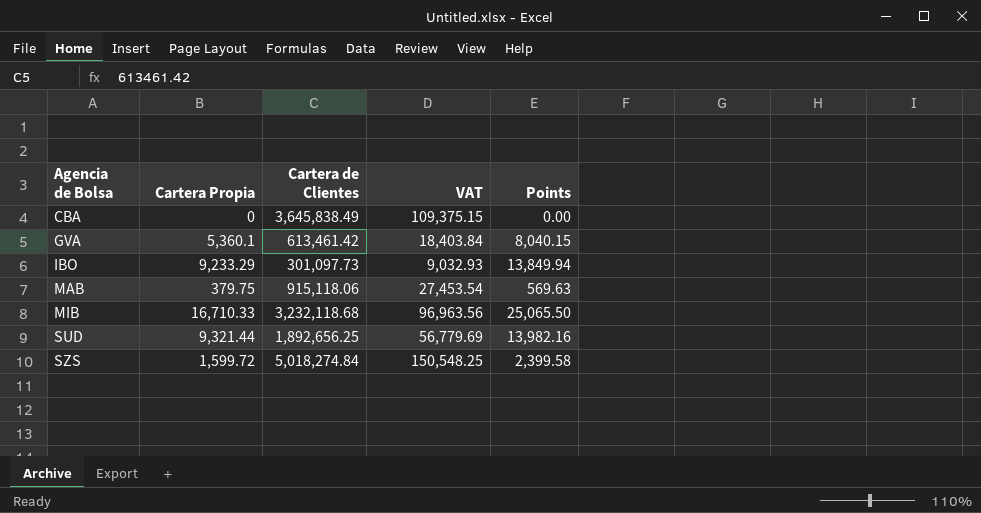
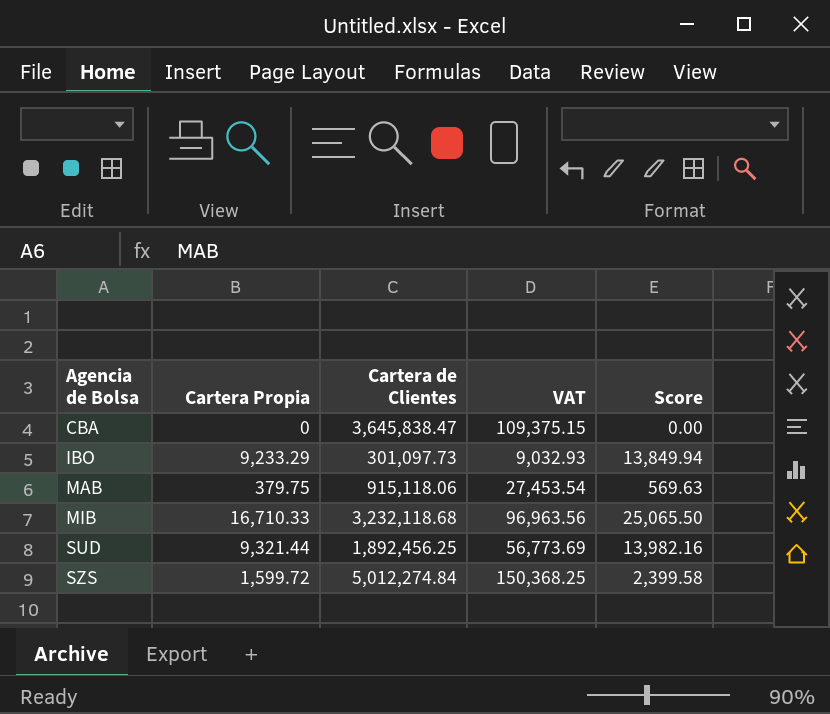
column name: Points -> Score
row GVA: 5,360.1 | 613,461.42 | 18,403.84 | 8,040.15 -> none
CBA | Cartera de Clientes: 3,645,838.49 -> 3,645,838.47
SUD | Cartera de Clientes: 1,892,656.25 -> 1,892,456.25
SUD | VAT: 56,779.69 -> 56,773.69
SZS | Cartera de Clientes: 5,018,274.84 -> 5,012,274.84
SZS | VAT: 150,548.25 -> 150,368.25

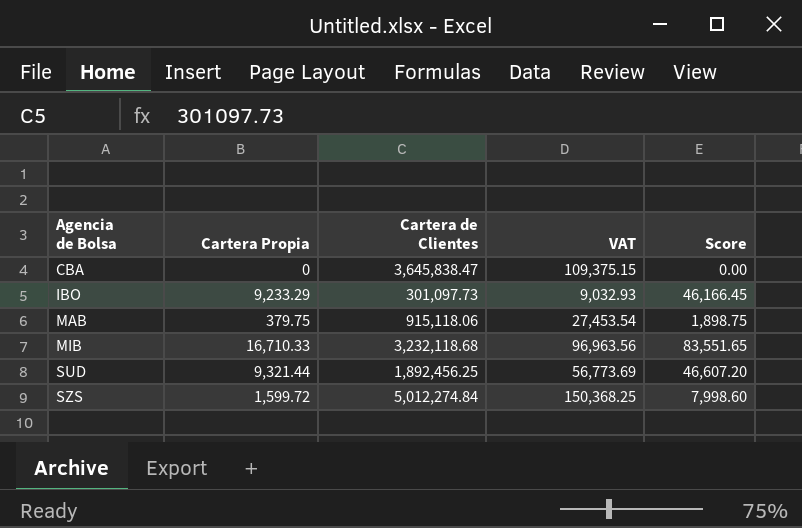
column Score | formula: [Cartera Propia] * 1.5 -> [Cartera Propia] * 5

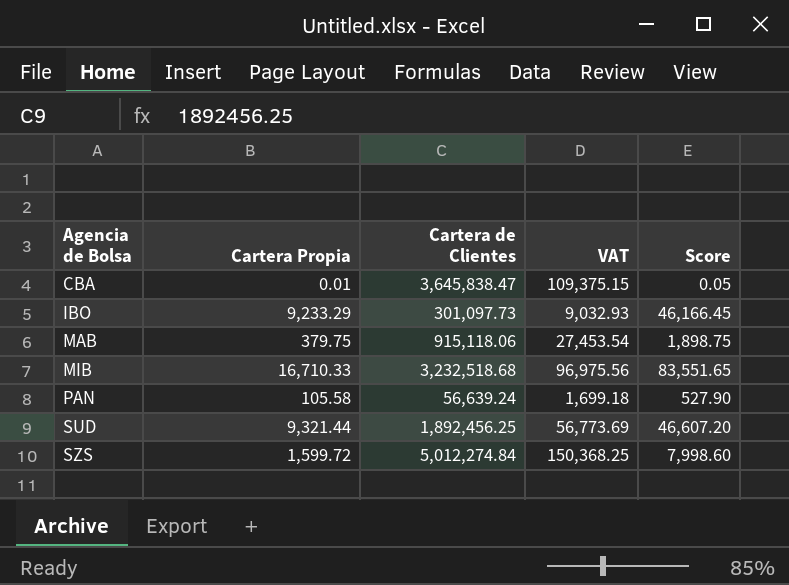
CBA | Cartera Propia: 0 -> 0.01
CBA | Score: 0.00 -> 0.05
MIB | Cartera de Clientes: 3,232,118.68 -> 3,232,518.68
MIB | VAT: 96,963.56 -> 96,975.56
row PAN: none -> 105.58 | 56,639.24 | 1,699.18 | 527.90

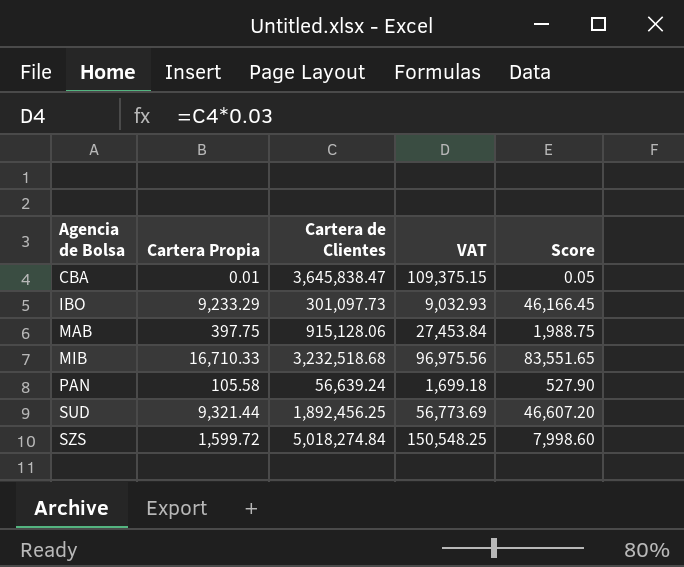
MAB | Cartera Propia: 379.75 -> 397.75
MAB | Cartera de Clientes: 915,118.06 -> 915,128.06
MAB | VAT: 27,453.54 -> 27,453.84
MAB | Score: 1,898.75 -> 1,988.75
SZS | Cartera de Clientes: 5,012,274.84 -> 5,018,274.84
SZS | VAT: 150,368.25 -> 150,548.25

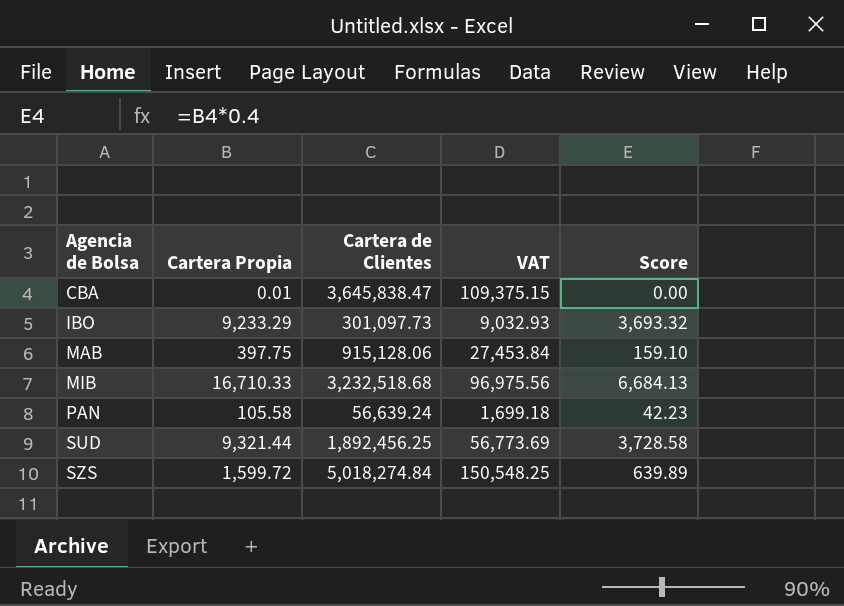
column Score | formula: [Cartera Propia] * 5 -> [Cartera Propia] * 0.4

